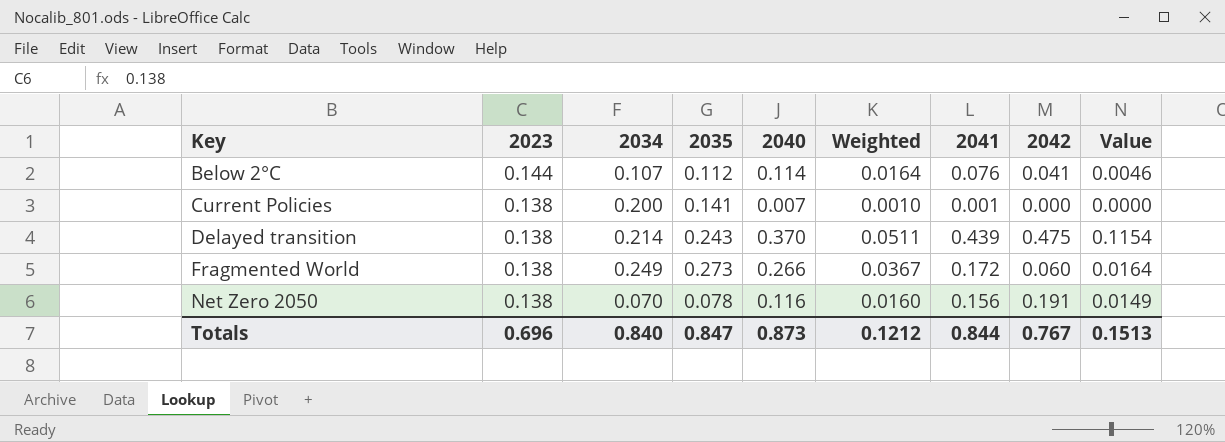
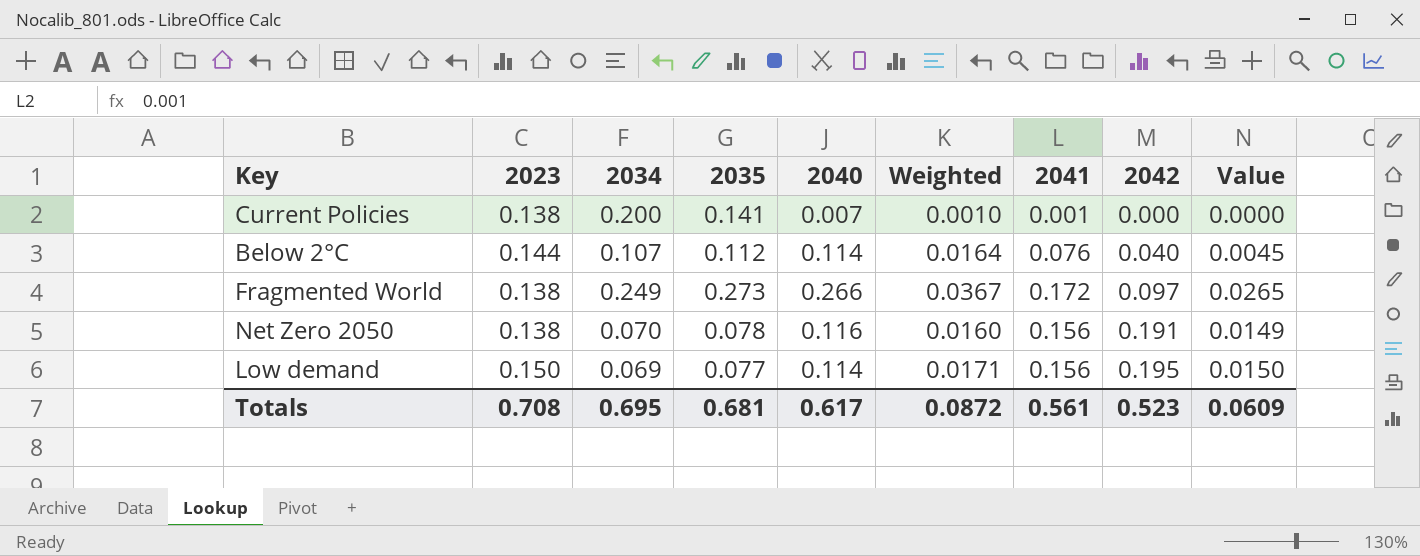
row order: Key ascending -> 2042 ascending
row Delayed transition: 0.138 | 0.214 | 0.243 | 0.370 | 0.0511 | 0.439 | 0.475 | 0.1154 -> none
Below 2°C | 2042: 0.041 -> 0.040
Below 2°C | Value: 0.0046 -> 0.0045
Fragmented World | 2042: 0.060 -> 0.097
Fragmented World | Value: 0.0164 -> 0.0265
row Low demand: none -> 0.150 | 0.069 | 0.077 | 0.114 | 0.0171 | 0.156 | 0.195 | 0.0150
Totals | 2023: 0.696 -> 0.708
Totals | 2034: 0.840 -> 0.695
Totals | 2035: 0.847 -> 0.681
Totals | 2040: 0.873 -> 0.617
Totals | Weighted: 0.1212 -> 0.0872
Totals | 2041: 0.844 -> 0.561
Totals | 2042: 0.767 -> 0.523
Totals | Value: 0.1513 -> 0.0609

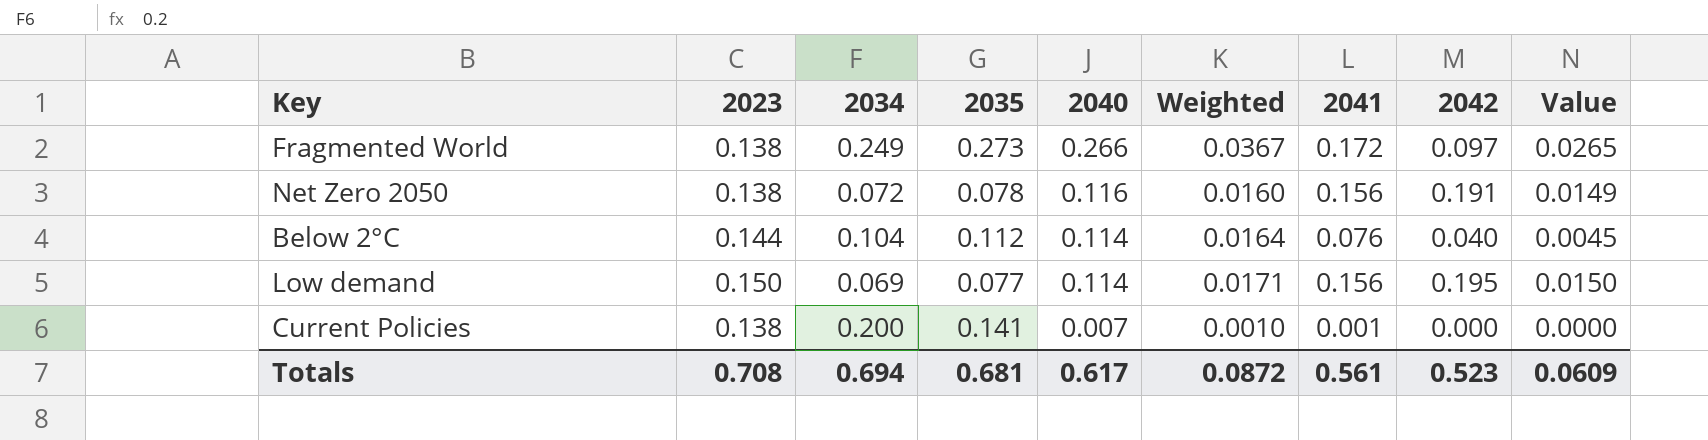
row order: 2042 ascending -> 2040 descending
Net Zero 2050 | 2034: 0.070 -> 0.072
Below 2°C | 2034: 0.107 -> 0.104
Totals | 2034: 0.695 -> 0.694

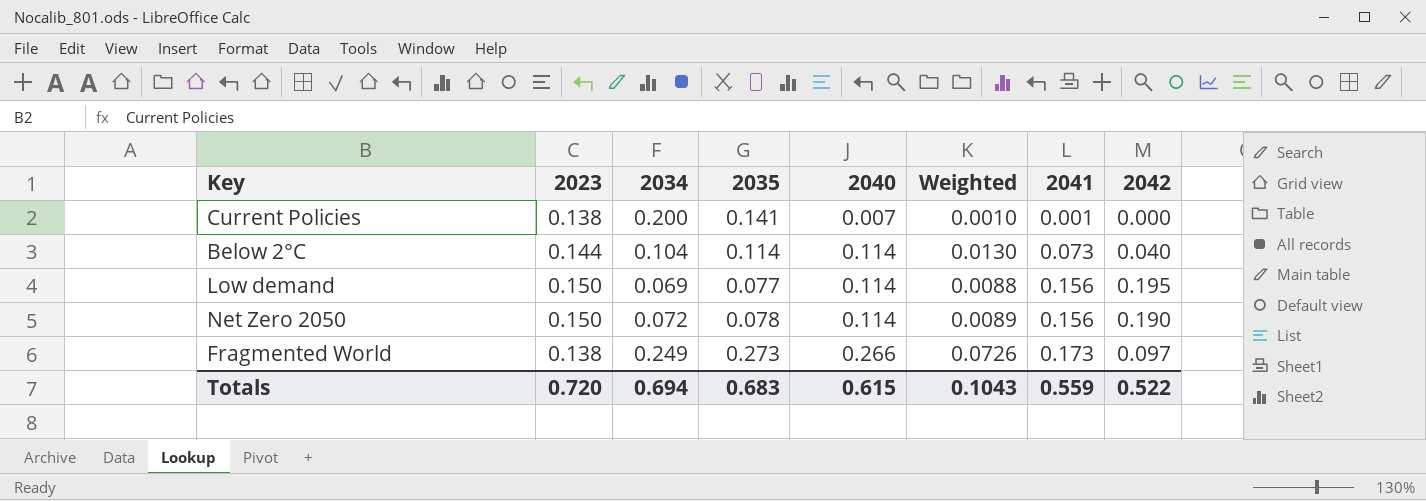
row order: 2040 descending -> 2040 ascending
column Value | formula: [2035] * [2042] -> none
column Weighted | formula: [2023] * [2040] -> [2035] * [2040]
Below 2°C | 2035: 0.112 -> 0.114
Below 2°C | 2041: 0.076 -> 0.073
Net Zero 2050 | 2023: 0.138 -> 0.150
Net Zero 2050 | 2040: 0.116 -> 0.114
Net Zero 2050 | 2042: 0.191 -> 0.190
Fragmented World | 2041: 0.172 -> 0.173
Totals | 2023: 0.708 -> 0.720
Totals | 2035: 0.681 -> 0.683
Totals | 2040: 0.617 -> 0.615
Totals | Weighted: 0.0872 -> 0.1043
Totals | 2041: 0.561 -> 0.559
Totals | 2042: 0.523 -> 0.522

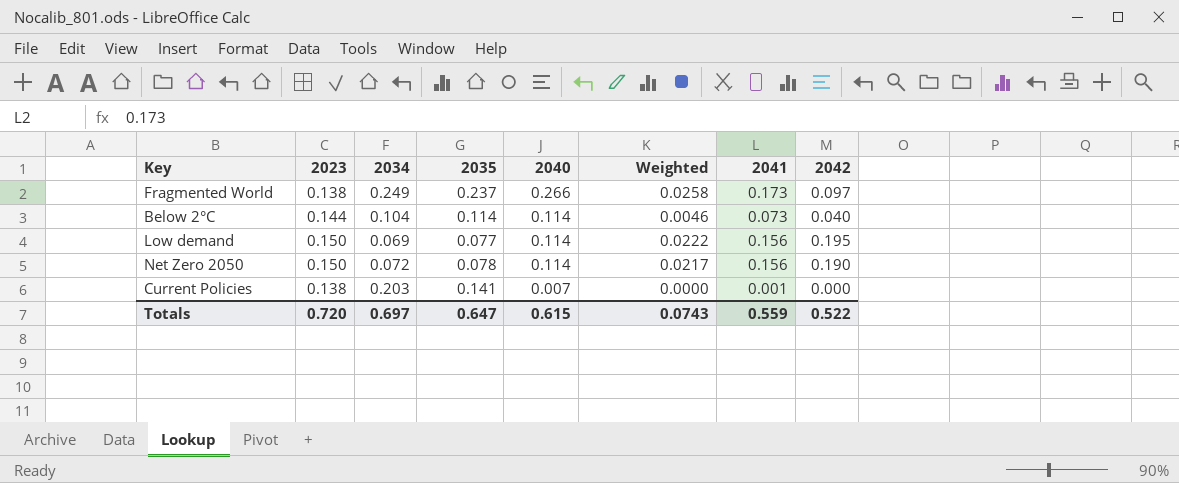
row order: 2040 ascending -> 2040 descending
column Weighted | formula: [2035] * [2040] -> [2040] * [2042]
Fragmented World | 2035: 0.273 -> 0.237
Current Policies | 2034: 0.200 -> 0.203
Totals | 2034: 0.694 -> 0.697
Totals | 2035: 0.683 -> 0.647
Totals | Weighted: 0.1043 -> 0.0743

